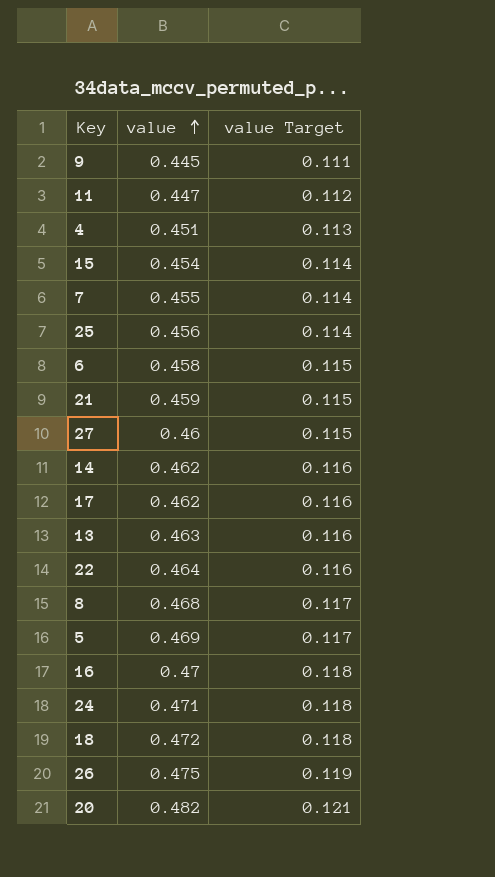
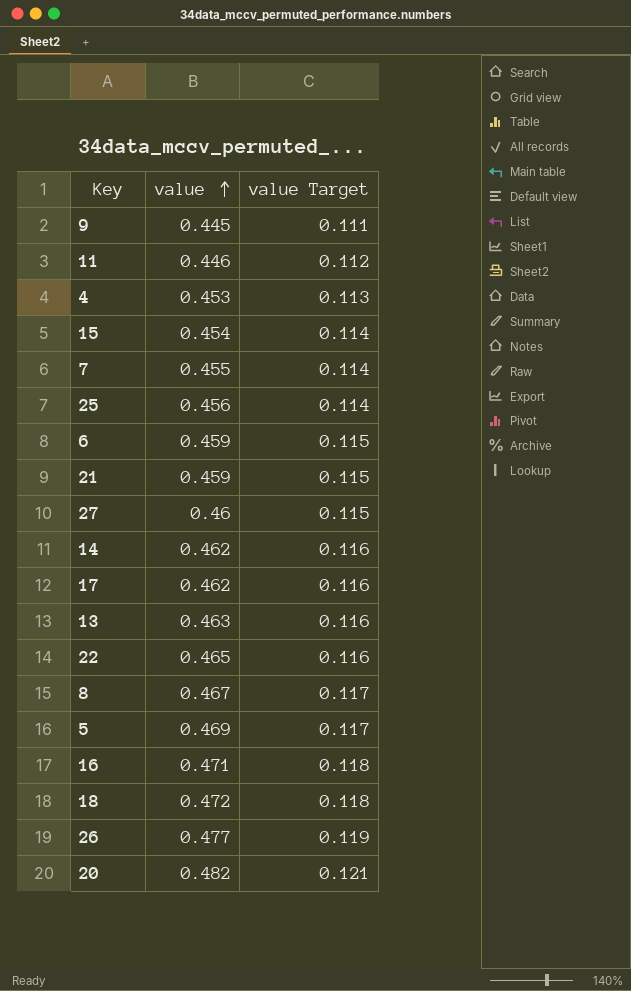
row 24: 0.471 | 0.118 -> none
11 | value: 0.447 -> 0.446
4 | value: 0.451 -> 0.453
6 | value: 0.458 -> 0.459
22 | value: 0.464 -> 0.465
8 | value: 0.468 -> 0.467
16 | value: 0.47 -> 0.471
26 | value: 0.475 -> 0.477

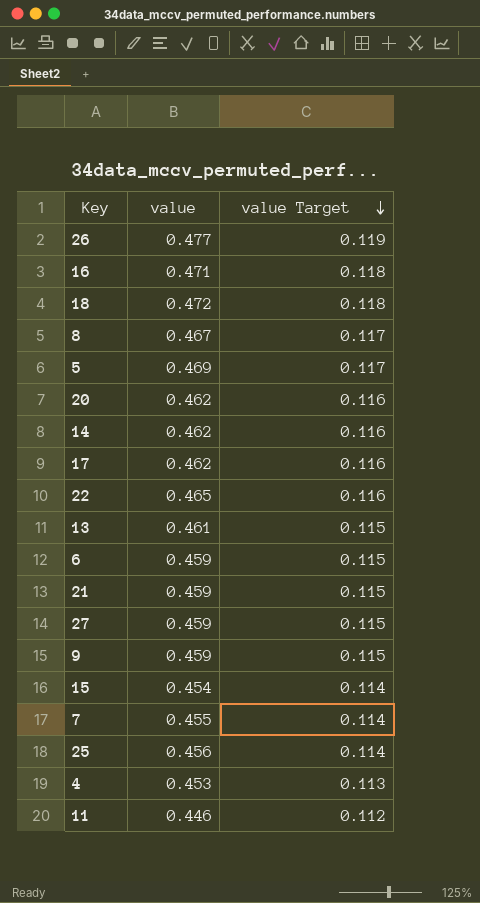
row order: value ascending -> value Target descending
20 | value: 0.482 -> 0.462
20 | value Target: 0.121 -> 0.116
13 | value: 0.463 -> 0.461
13 | value Target: 0.116 -> 0.115
27 | value: 0.46 -> 0.459
9 | value: 0.445 -> 0.459
9 | value Target: 0.111 -> 0.115

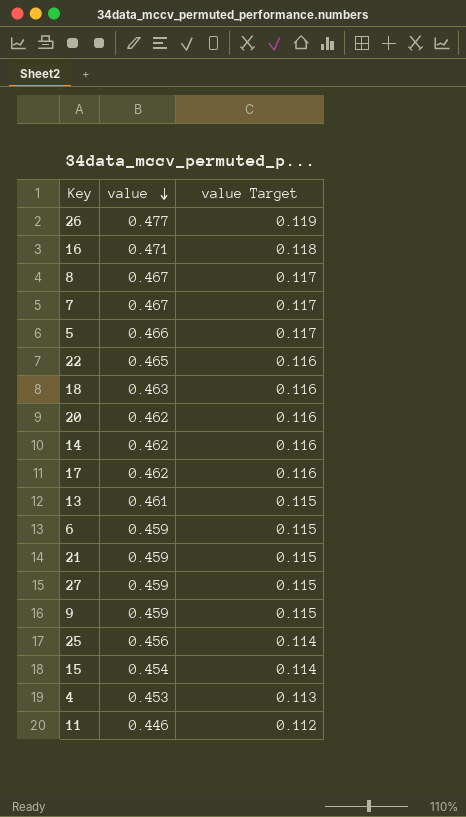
row order: value Target descending -> value descending
7 | value: 0.455 -> 0.467
7 | value Target: 0.114 -> 0.117
5 | value: 0.469 -> 0.466
18 | value: 0.472 -> 0.463
18 | value Target: 0.118 -> 0.116

